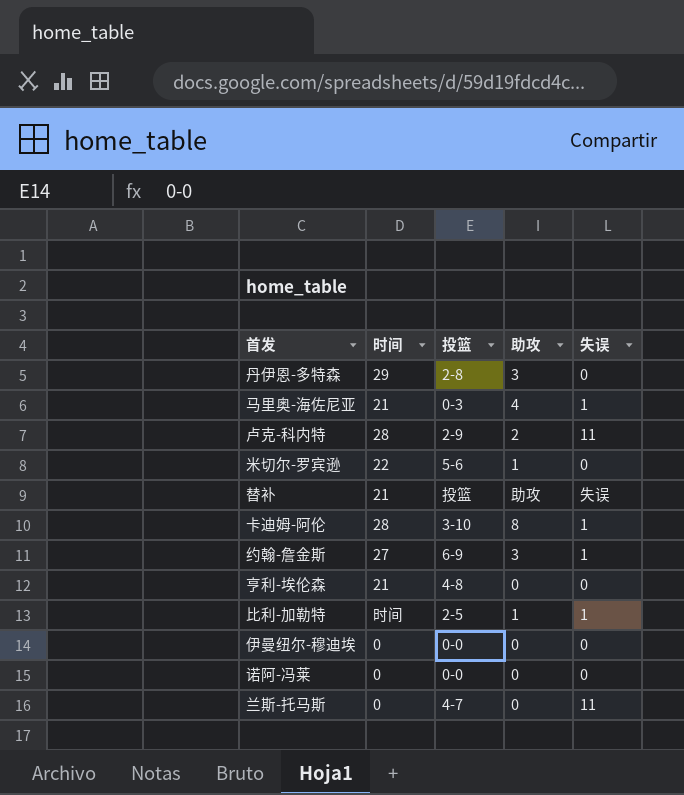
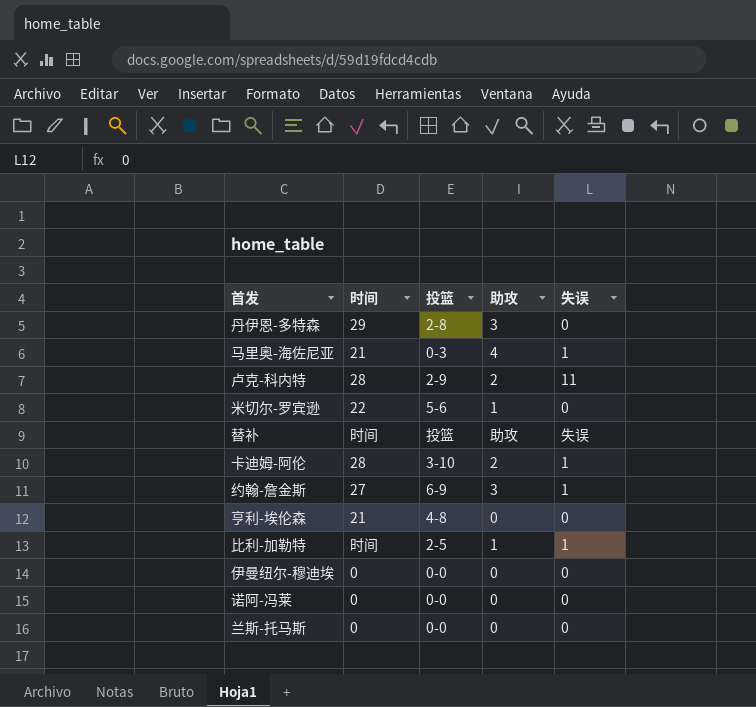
替补 | 时间: 21 -> 时间
卡迪姆-阿伦 | 助攻: 8 -> 2
兰斯-托马斯 | 投篮: 4-7 -> 0-0
兰斯-托马斯 | 失误: 11 -> 0

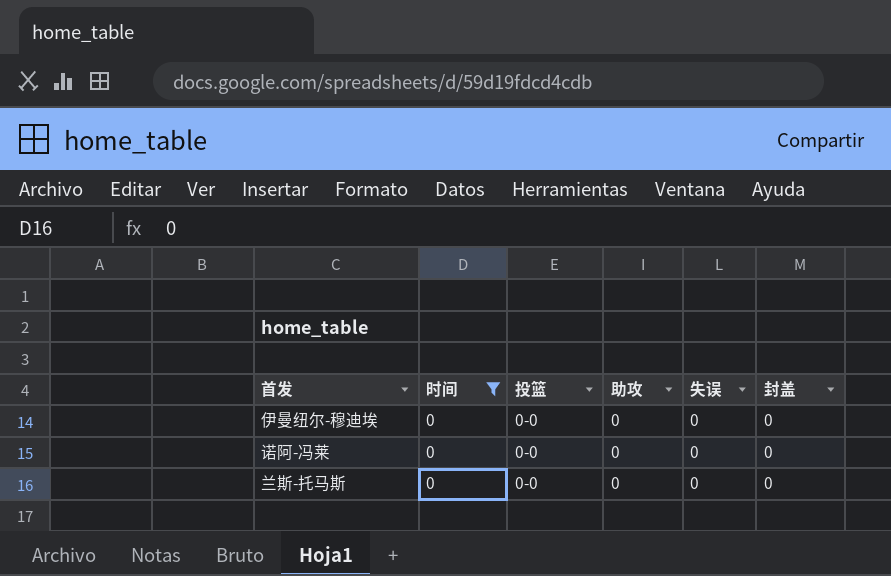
filter: none -> 时间 = 0
column 封盖 | position: none -> 6

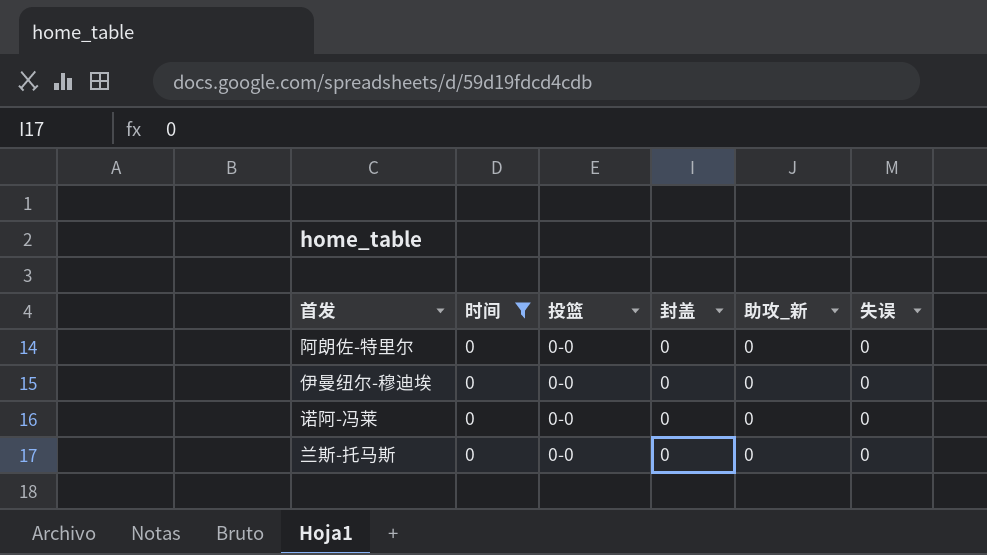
column 封盖 | position: 6 -> 4
column name: 助攻 -> 助攻_新
row 阿朗佐-特里尔: none -> 0 | 0-0 | 0 | 0 | 0

